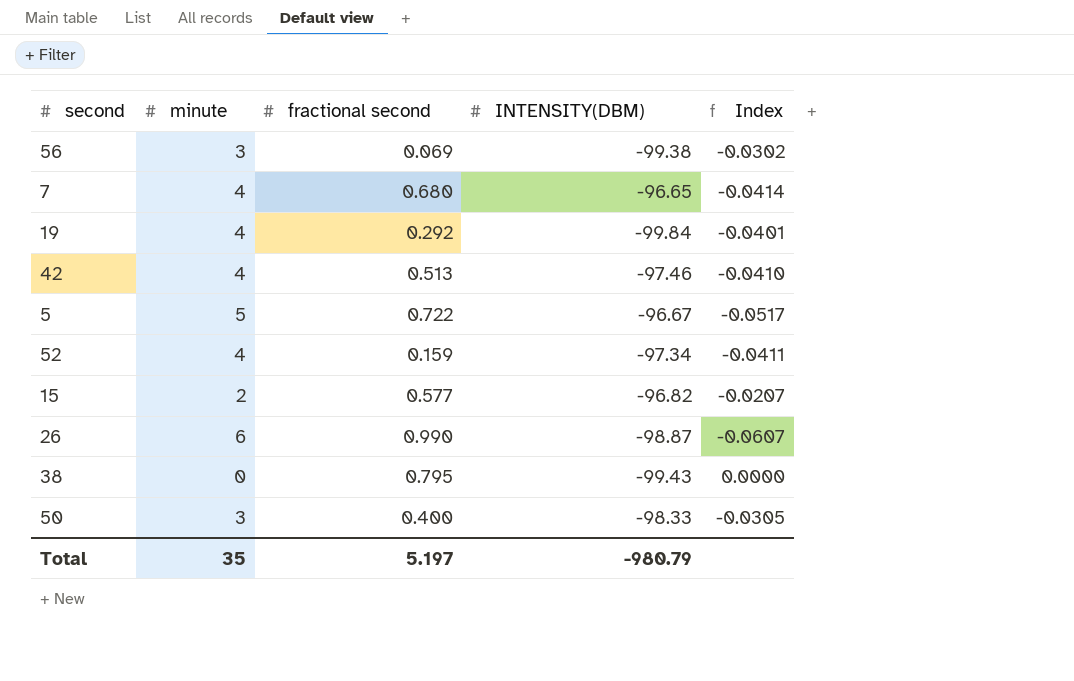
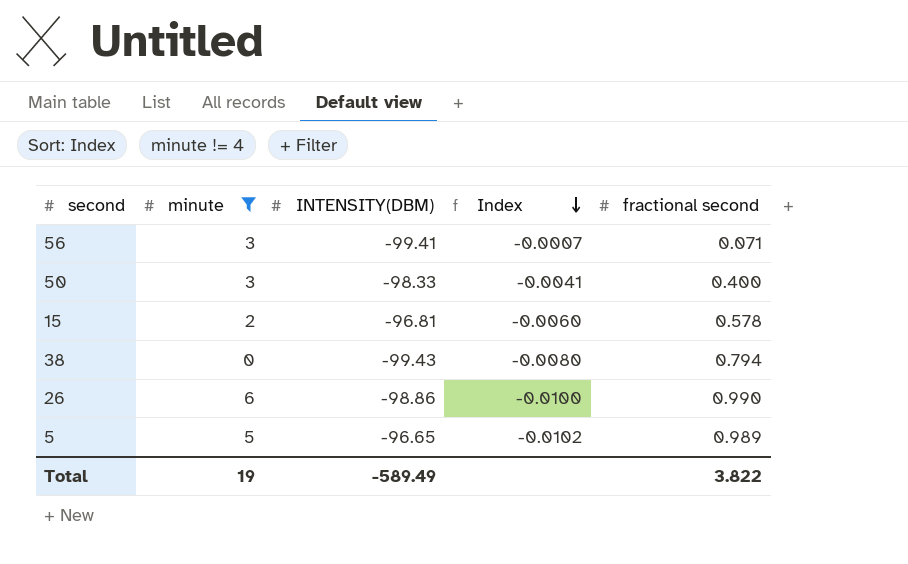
filter: none -> minute != 4
row order: none -> Index descending
column Index | formula: [minute] / [INTENSITY(DBM)] -> [fractional second] / [INTENSITY(DBM)]
column fractional second | position: 3 -> 5
56 | INTENSITY(DBM): -99.38 -> -99.41
56 | fractional second: 0.069 -> 0.071
15 | INTENSITY(DBM): -96.82 -> -96.81
15 | fractional second: 0.577 -> 0.578
38 | fractional second: 0.795 -> 0.794
26 | INTENSITY(DBM): -98.87 -> -98.86
5 | INTENSITY(DBM): -96.67 -> -96.65
5 | fractional second: 0.722 -> 0.989
Total | minute: 35 -> 19
Total | INTENSITY(DBM): -980.79 -> -589.49
Total | fractional second: 5.197 -> 3.822

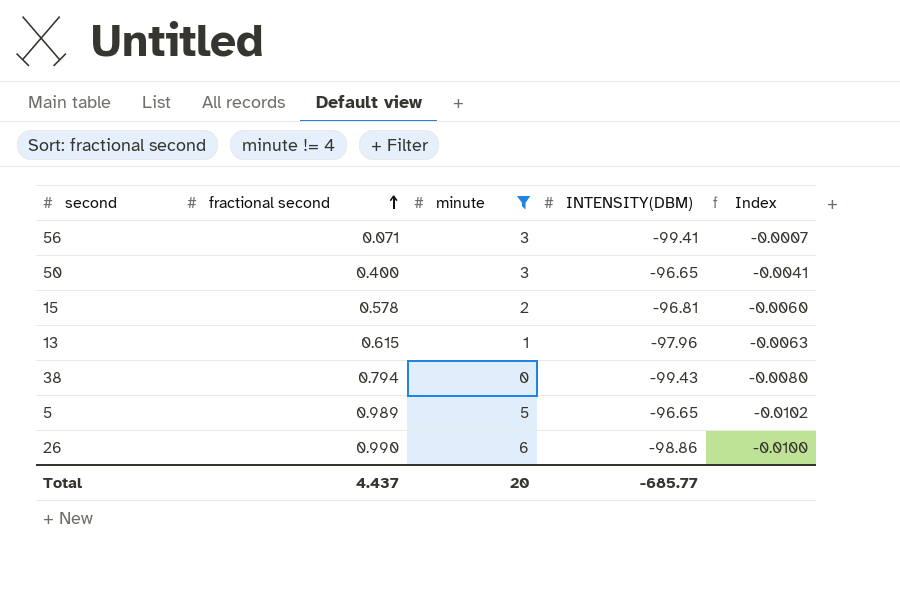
row order: Index descending -> fractional second ascending
column fractional second | position: 5 -> 2
50 | INTENSITY(DBM): -98.33 -> -96.65
row 13: none -> 0.615 | 1 | -97.96 | -0.0063
Total | fractional second: 3.822 -> 4.437
Total | minute: 19 -> 20
Total | INTENSITY(DBM): -589.49 -> -685.77

